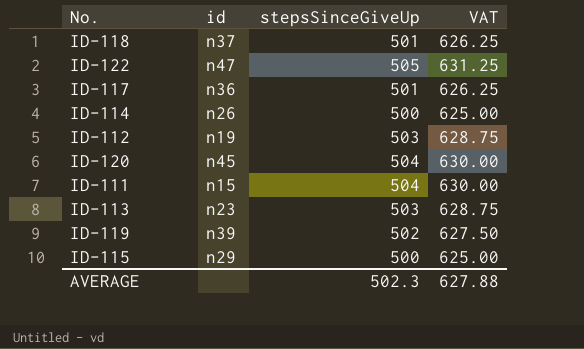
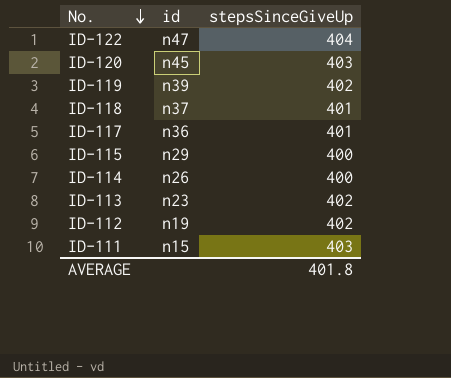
row order: none -> No. descending
column VAT | formula: [stepsSinceGiveUp] * 1.25 -> none
ID-122 | stepsSinceGiveUp: 505 -> 404
ID-120 | stepsSinceGiveUp: 504 -> 403
ID-119 | stepsSinceGiveUp: 502 -> 402
ID-118 | stepsSinceGiveUp: 501 -> 401
ID-117 | stepsSinceGiveUp: 501 -> 401
ID-115 | stepsSinceGiveUp: 500 -> 400
ID-114 | stepsSinceGiveUp: 500 -> 400
ID-113 | stepsSinceGiveUp: 503 -> 402
ID-112 | stepsSinceGiveUp: 503 -> 402
ID-111 | stepsSinceGiveUp: 504 -> 403
AVERAGE | stepsSinceGiveUp: 502.3 -> 401.8

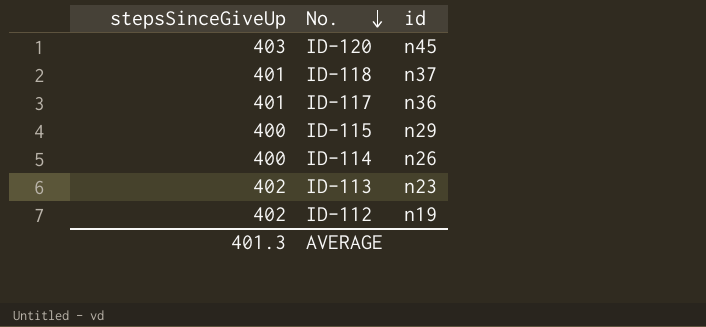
column stepsSinceGiveUp | position: 3 -> 1
row ID-122: n47 | 404 -> none
row ID-119: n39 | 402 -> none
row ID-111: n15 | 403 -> none
AVERAGE | stepsSinceGiveUp: 401.8 -> 401.3

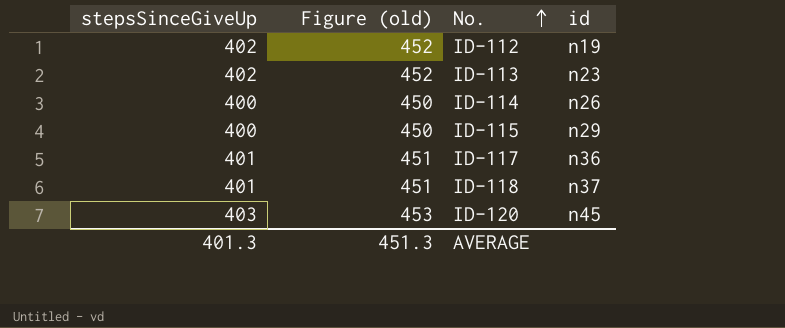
row order: No. descending -> No. ascending
column Figure (old) | formula: none -> [stepsSinceGiveUp] + 50

